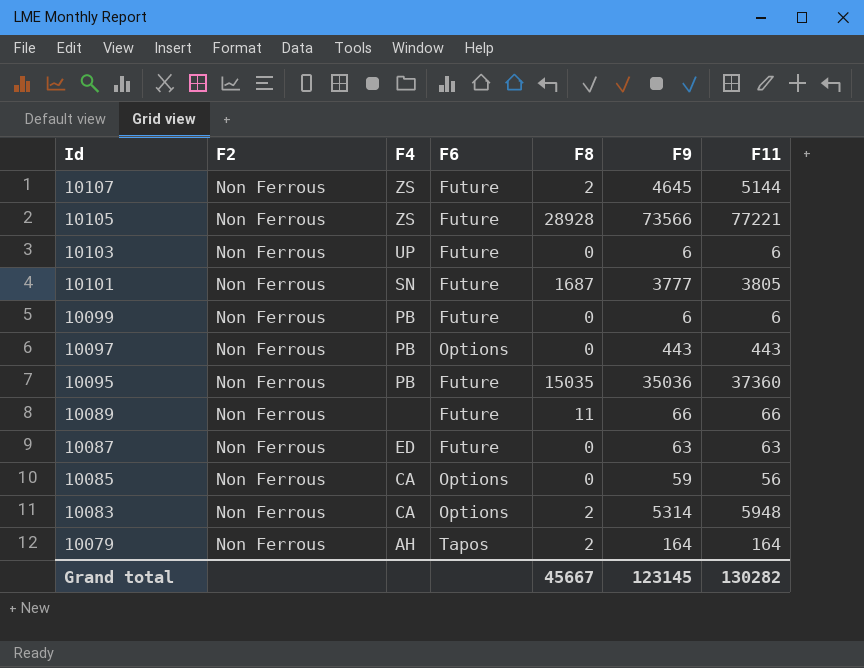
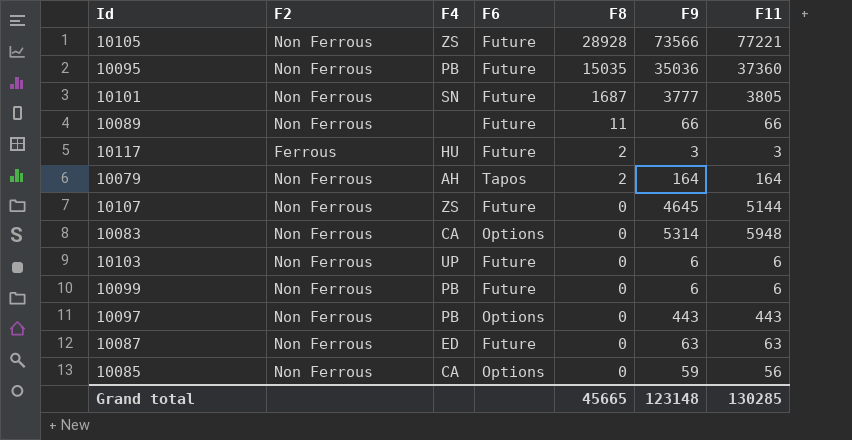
row order: Id descending -> F8 descending
row 10117: none -> Ferrous | HU | Future | 2 | 3 | 3
10107 | F8: 2 -> 0
10083 | F8: 2 -> 0
Grand total | F8: 45667 -> 45665
Grand total | F9: 123145 -> 123148
Grand total | F11: 130282 -> 130285

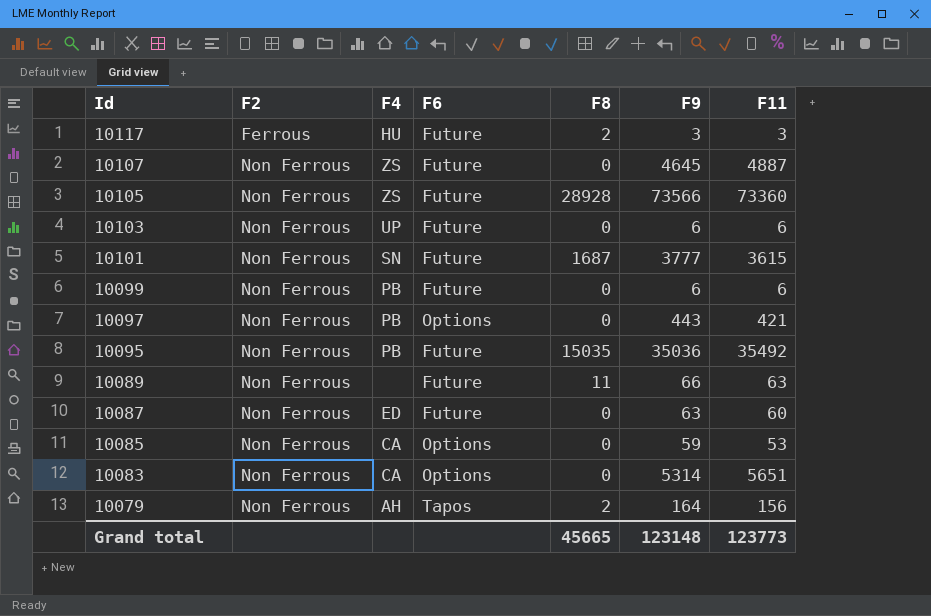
row order: F8 descending -> Id descending
10107 | F11: 5144 -> 4887
10105 | F11: 77221 -> 73360
10101 | F11: 3805 -> 3615
10097 | F11: 443 -> 421
10095 | F11: 37360 -> 35492
10089 | F11: 66 -> 63
10087 | F11: 63 -> 60
10085 | F11: 56 -> 53
10083 | F11: 5948 -> 5651
10079 | F11: 164 -> 156
Grand total | F11: 130285 -> 123773

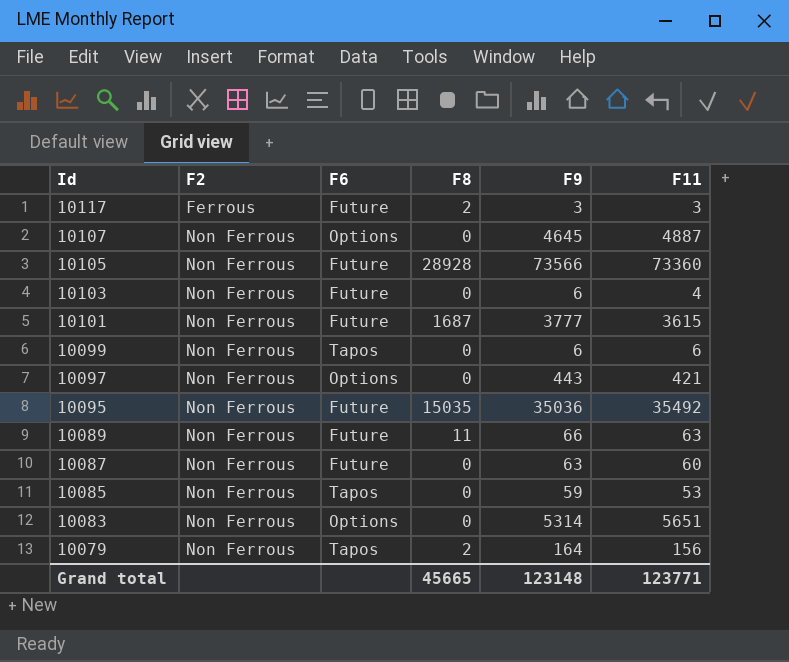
column F4 | position: 3 -> none
10107 | F6: Future -> Options
10103 | F11: 6 -> 4
10099 | F6: Future -> Tapos
10085 | F6: Options -> Tapos
Grand total | F11: 123773 -> 123771

